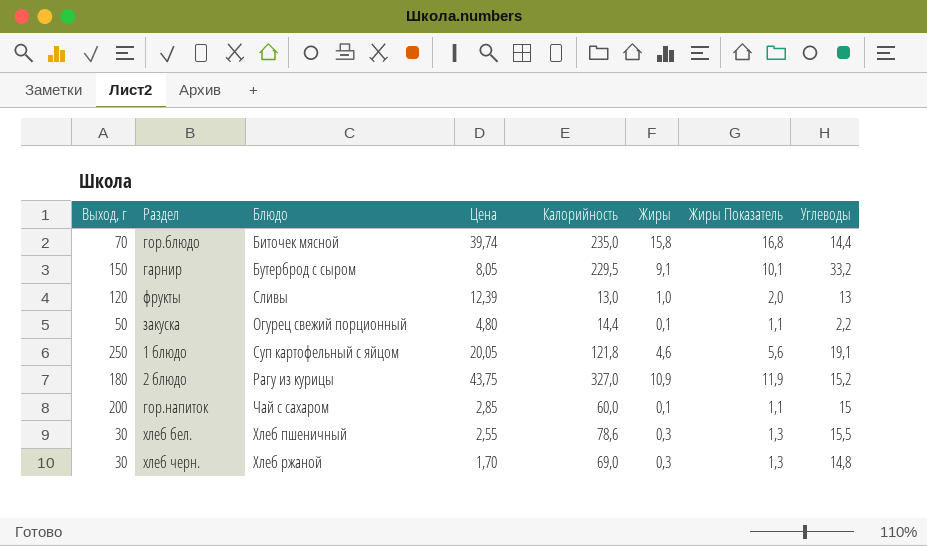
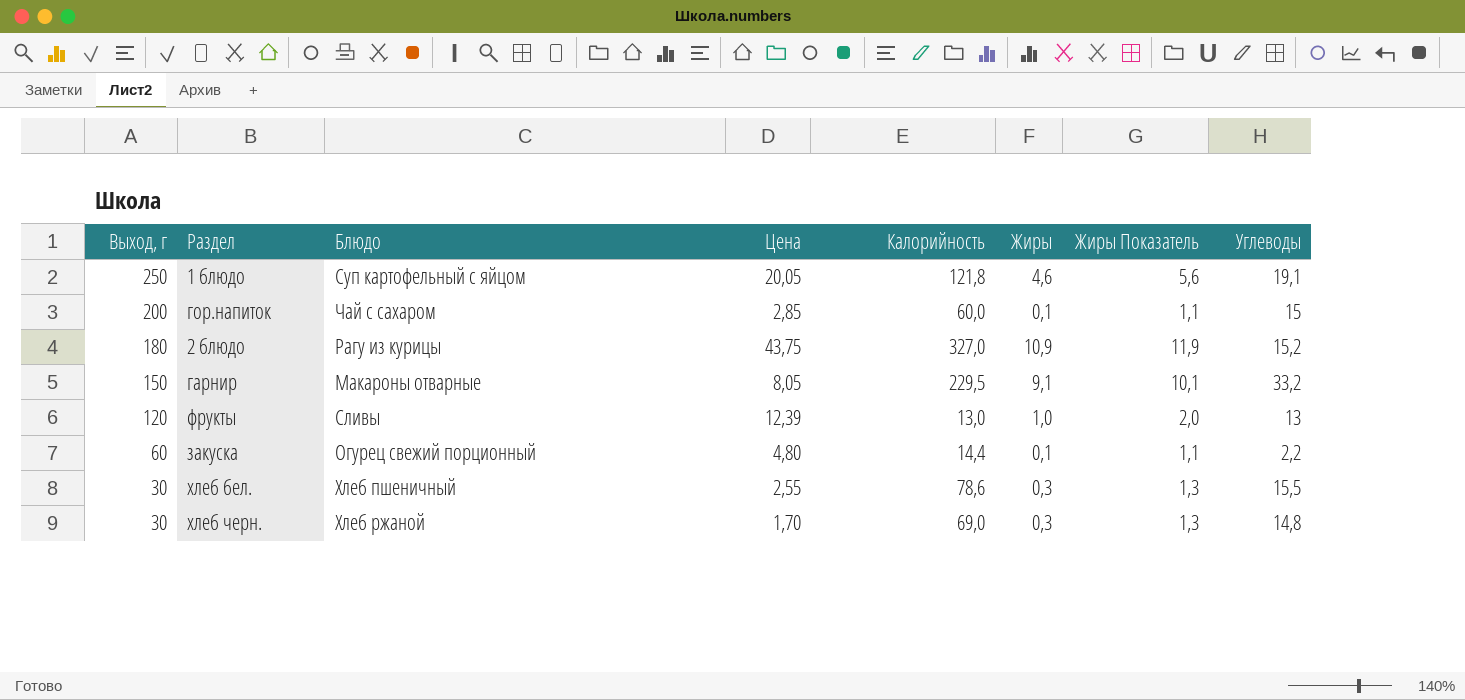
row order: none -> Выход, г descending
row гор.блюдо: 70 | Биточек мясной | 39,74 | 235,0 | 15,8 | 16,8 | 14,4 -> none
гарнир | Блюдо: Бутерброд с сыром -> Макароны отварные
закуска | Выход, г: 50 -> 60

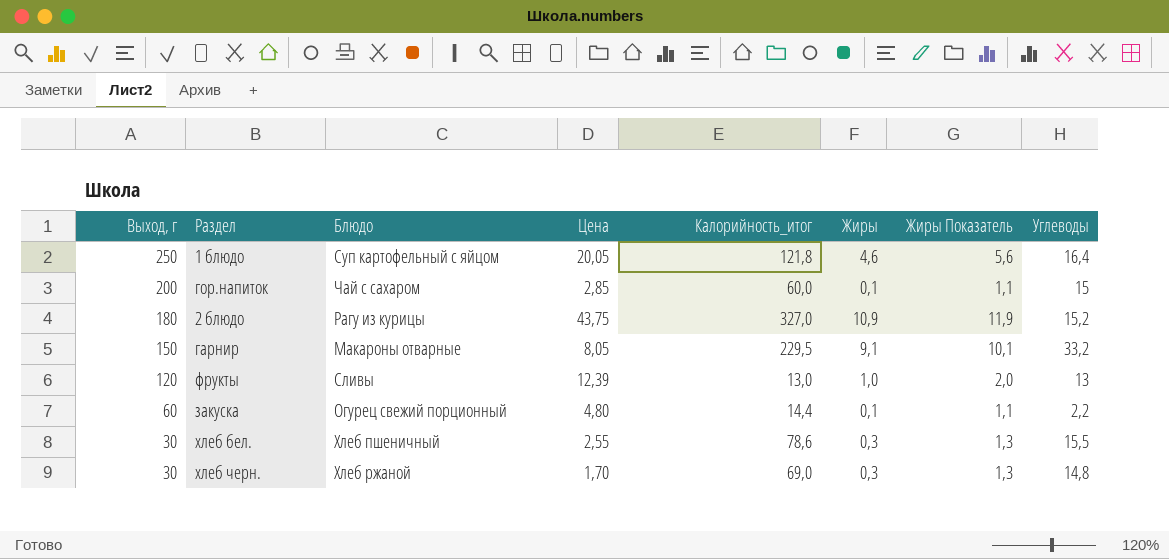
column name: Калорийность -> Калорийность_итог
1 блюдо | Углеводы: 19,1 -> 16,4

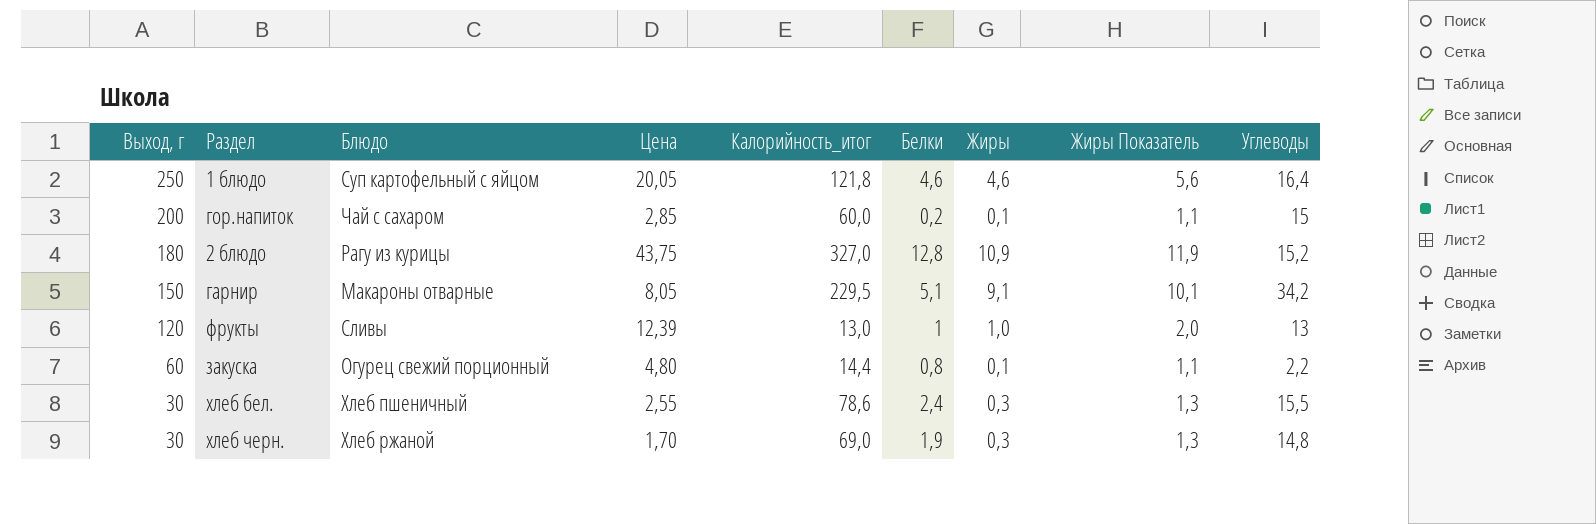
column Белки | position: none -> 6
гарнир | Углеводы: 33,2 -> 34,2

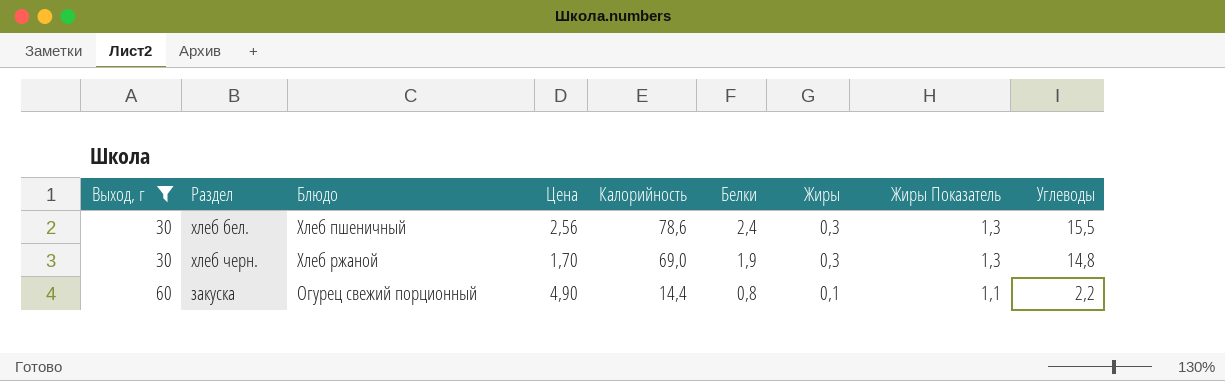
filter: none -> Выход, г <= 60
row order: Выход, г descending -> Выход, г ascending
column name: Калорийность_итог -> Калорийность
хлеб бел. | Цена: 2,55 -> 2,56
закуска | Цена: 4,80 -> 4,90

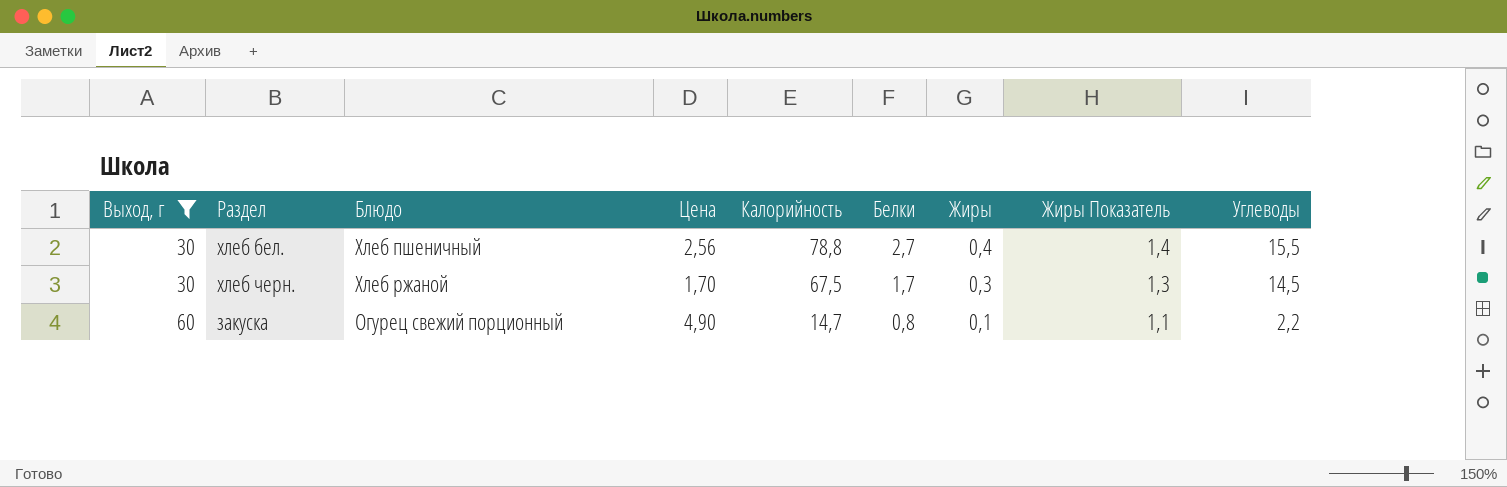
хлеб бел. | Калорийность: 78,6 -> 78,8
хлеб бел. | Белки: 2,4 -> 2,7
хлеб бел. | Жиры: 0,3 -> 0,4
хлеб бел. | Жиры Показатель: 1,3 -> 1,4
хлеб черн. | Калорийность: 69,0 -> 67,5
хлеб черн. | Белки: 1,9 -> 1,7
хлеб черн. | Углеводы: 14,8 -> 14,5
закуска | Калорийность: 14,4 -> 14,7

